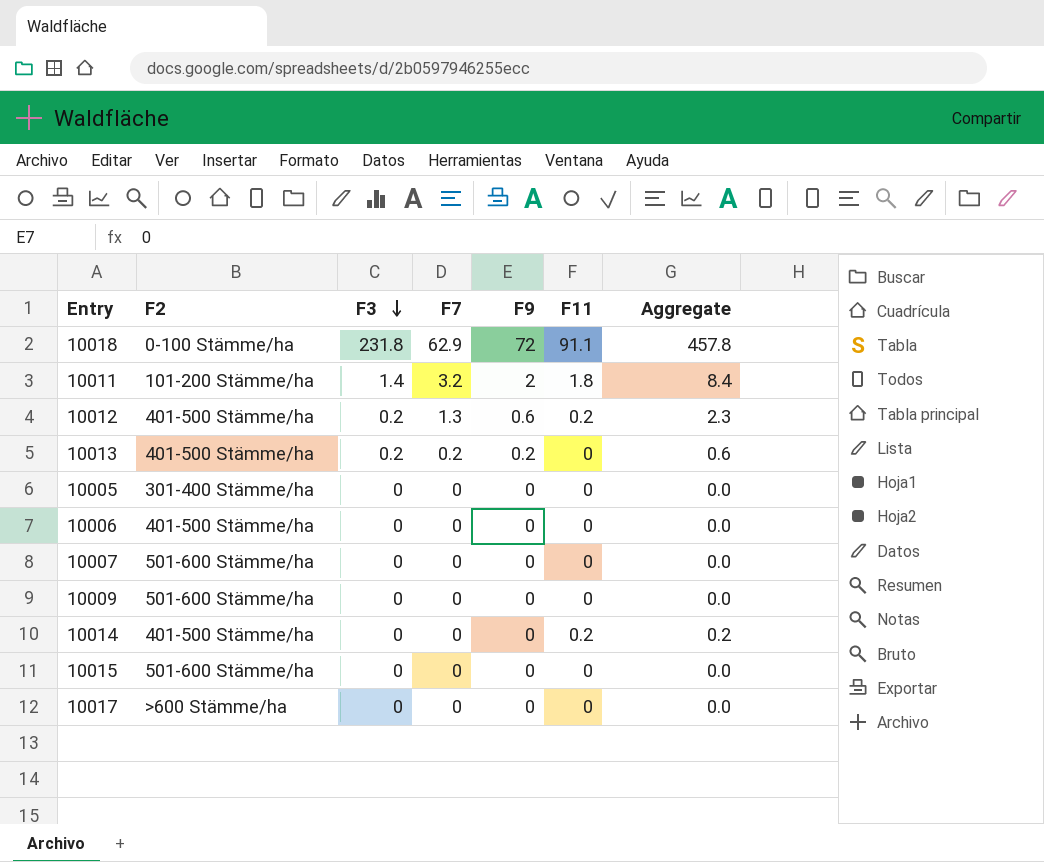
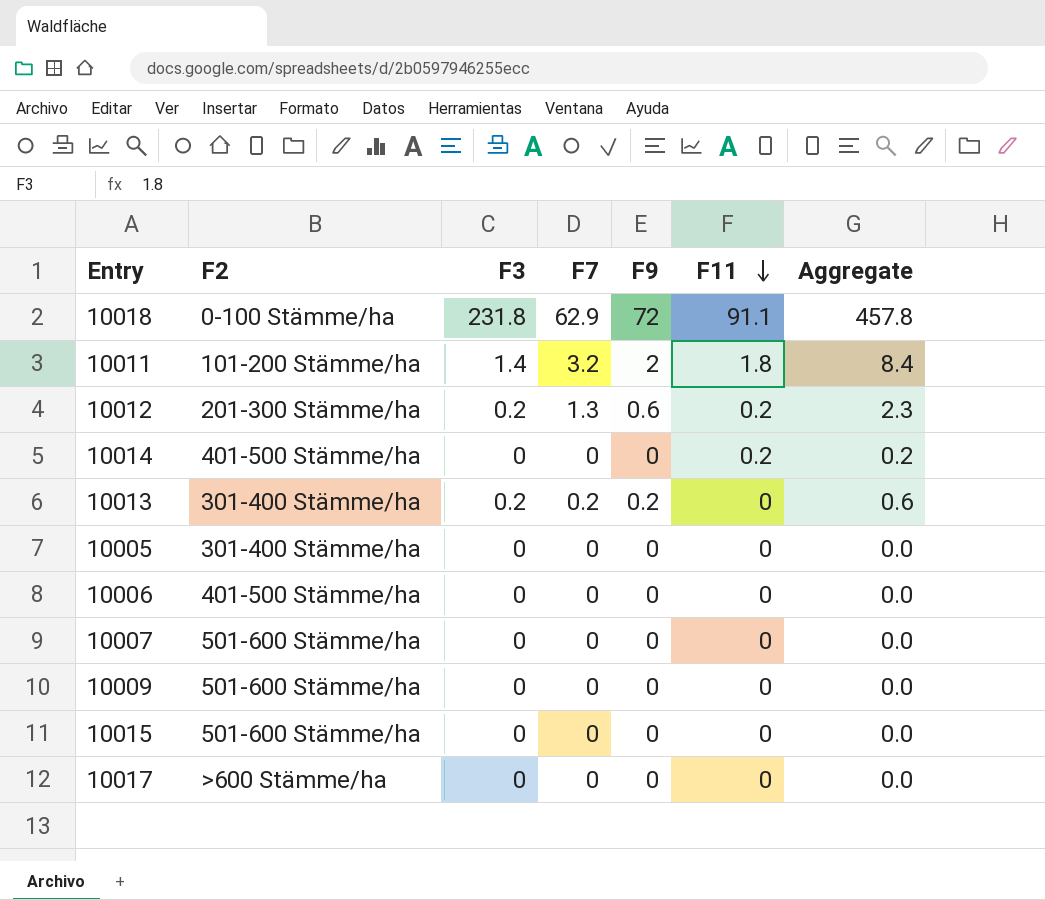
row order: F3 descending -> F11 descending
10012 | F2: 401-500 Stämme/ha -> 201-300 Stämme/ha
10013 | F2: 401-500 Stämme/ha -> 301-400 Stämme/ha

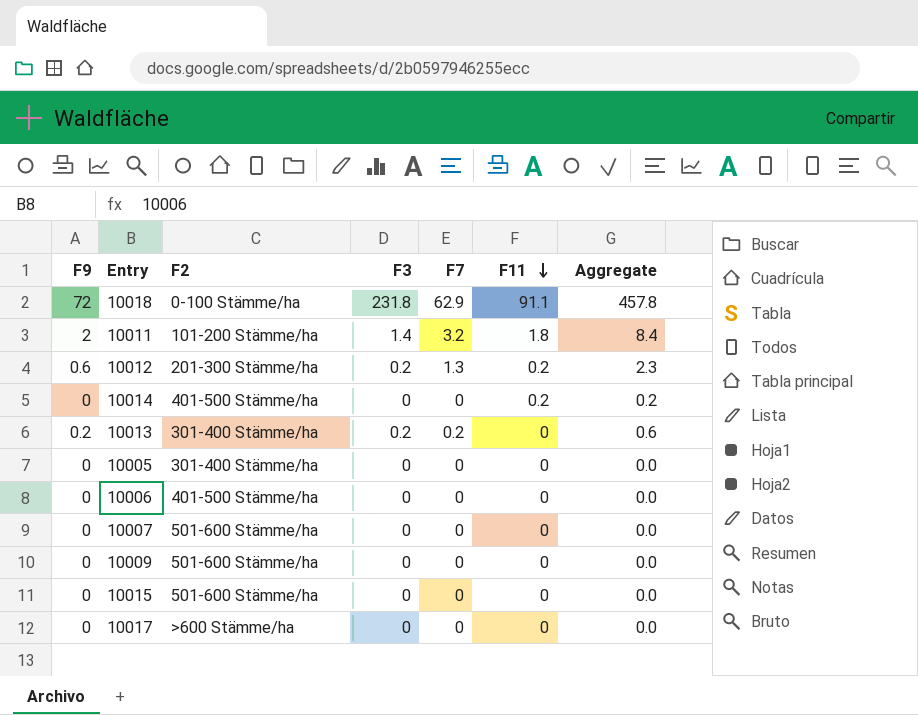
column F9 | position: 5 -> 1

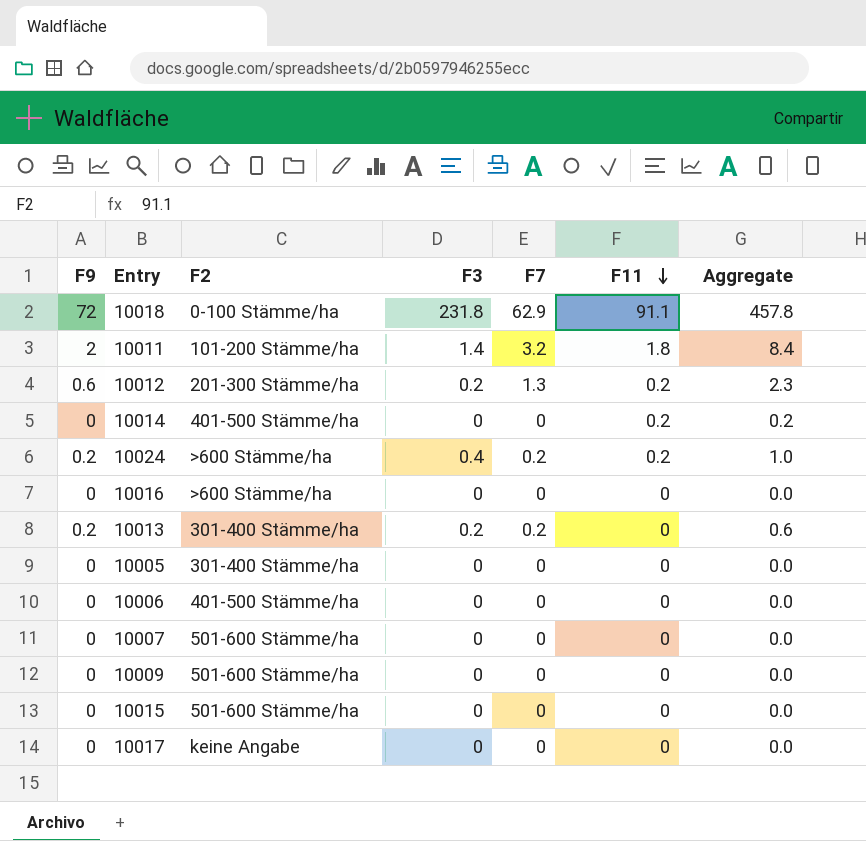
row 10024: none -> 0.2 | >600 Stämme/ha | 0.4 | 0.2 | 0.2 | 1.0
row 10016: none -> 0 | >600 Stämme/ha | 0 | 0 | 0 | 0.0
10017 | F2: >600 Stämme/ha -> keine Angabe

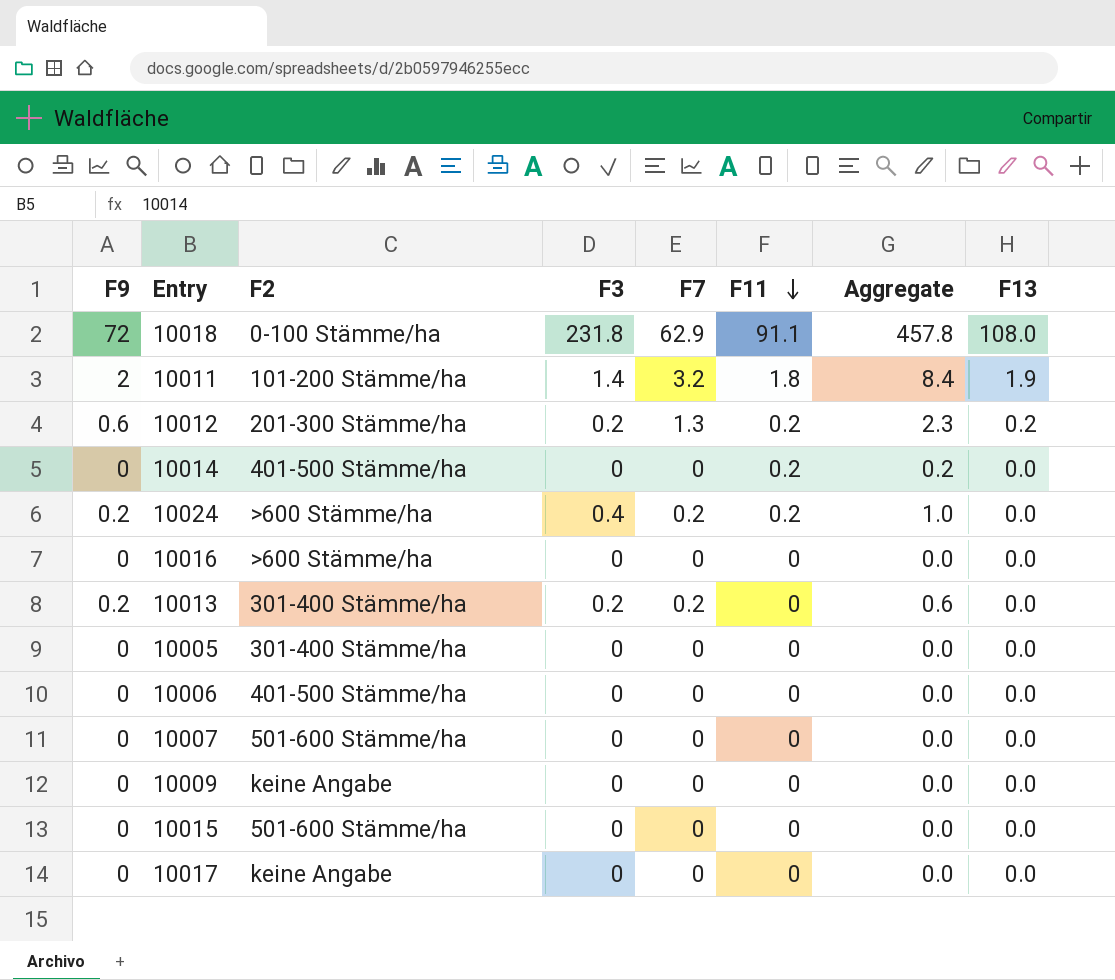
column F13 | position: none -> 8
10009 | F2: 501-600 Stämme/ha -> keine Angabe

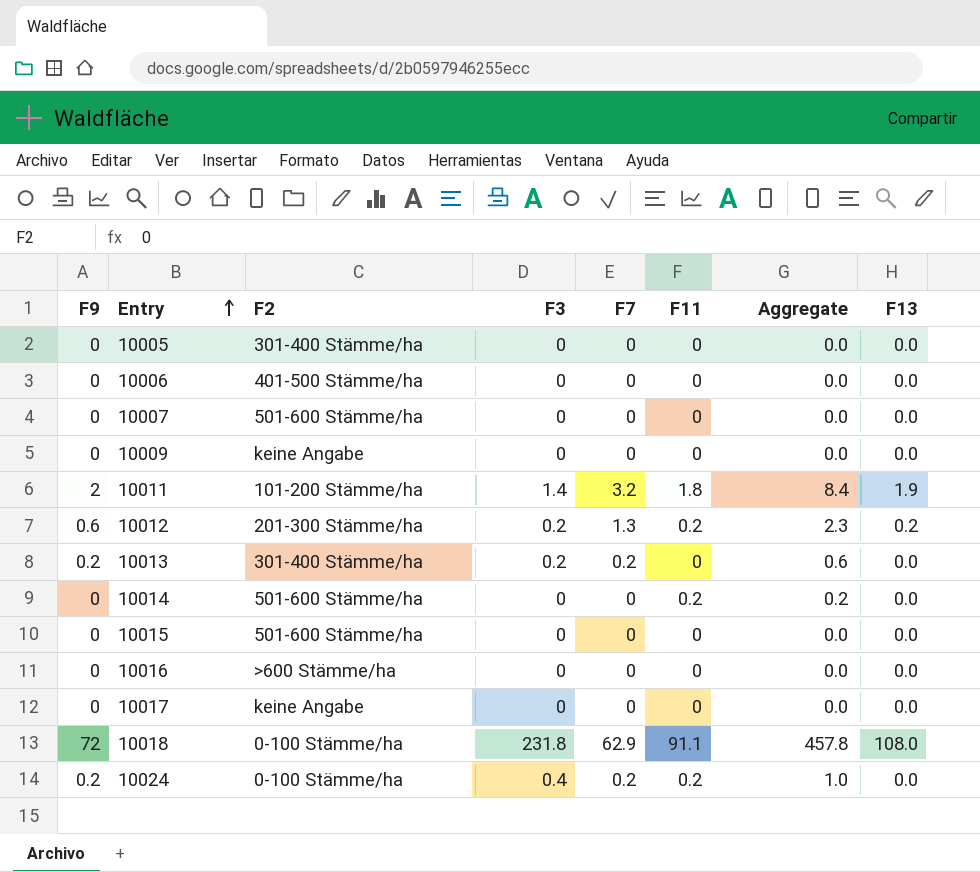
row order: F11 descending -> Entry ascending
10014 | F2: 401-500 Stämme/ha -> 501-600 Stämme/ha
10024 | F2: >600 Stämme/ha -> 0-100 Stämme/ha

